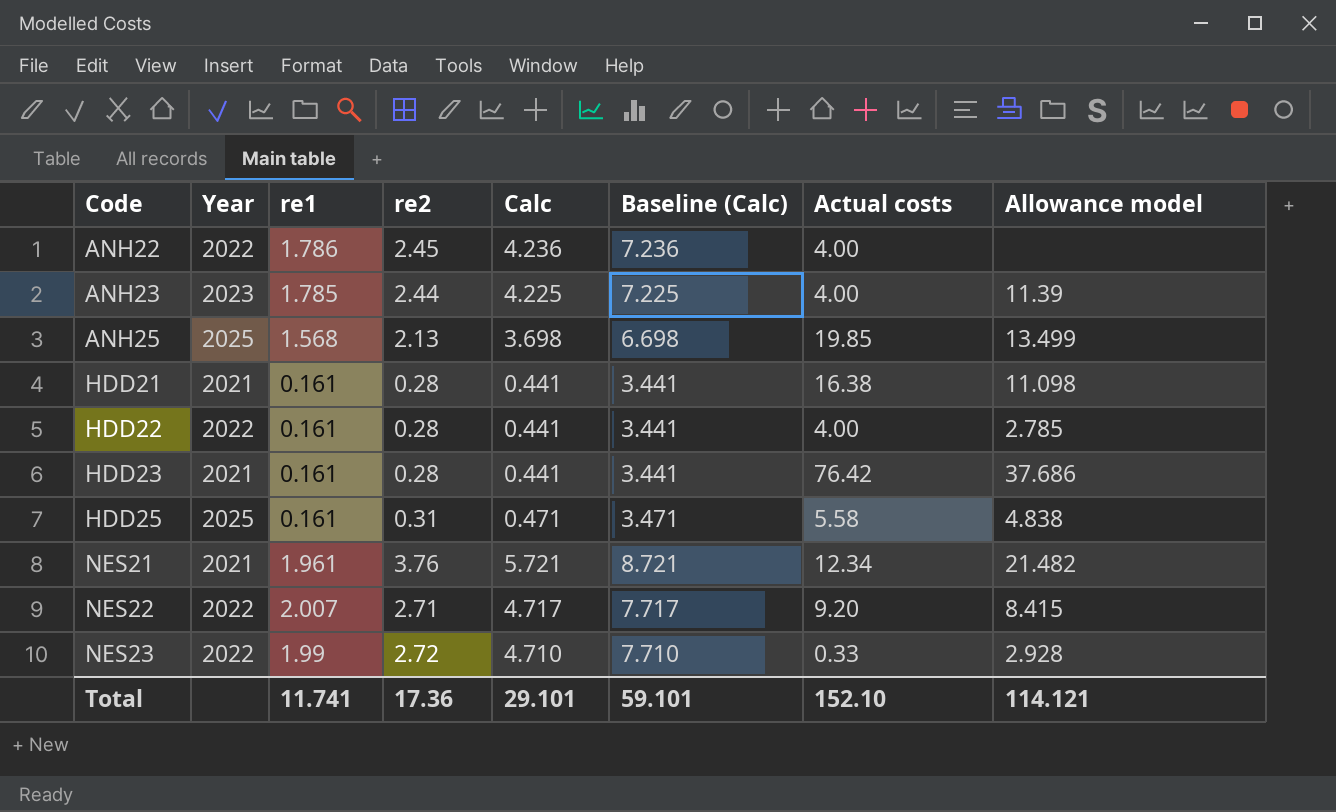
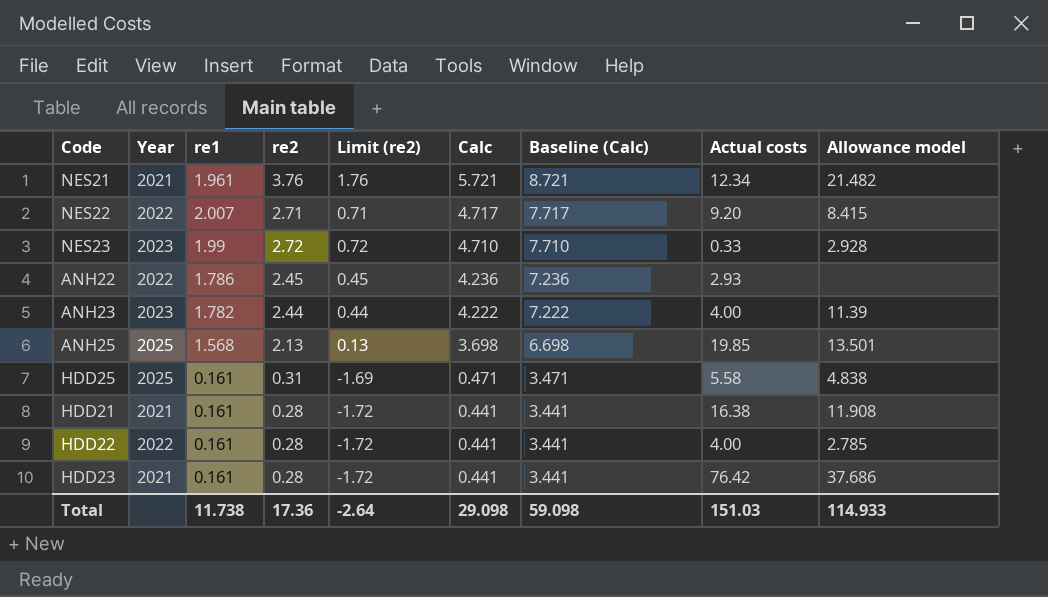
row order: Code ascending -> Calc descending
column Limit (re2) | formula: none -> [re2] - 2
NES23 | Year: 2022 -> 2023
ANH22 | Actual costs: 4.00 -> 2.93
ANH23 | re1: 1.785 -> 1.782
ANH23 | Calc: 4.225 -> 4.222
ANH23 | Baseline (Calc): 7.225 -> 7.222
ANH25 | Allowance model: 13.499 -> 13.501
HDD21 | Allowance model: 11.098 -> 11.908
Total | re1: 11.741 -> 11.738
Total | Calc: 29.101 -> 29.098
Total | Baseline (Calc): 59.101 -> 59.098
Total | Actual costs: 152.10 -> 151.03
Total | Allowance model: 114.121 -> 114.933

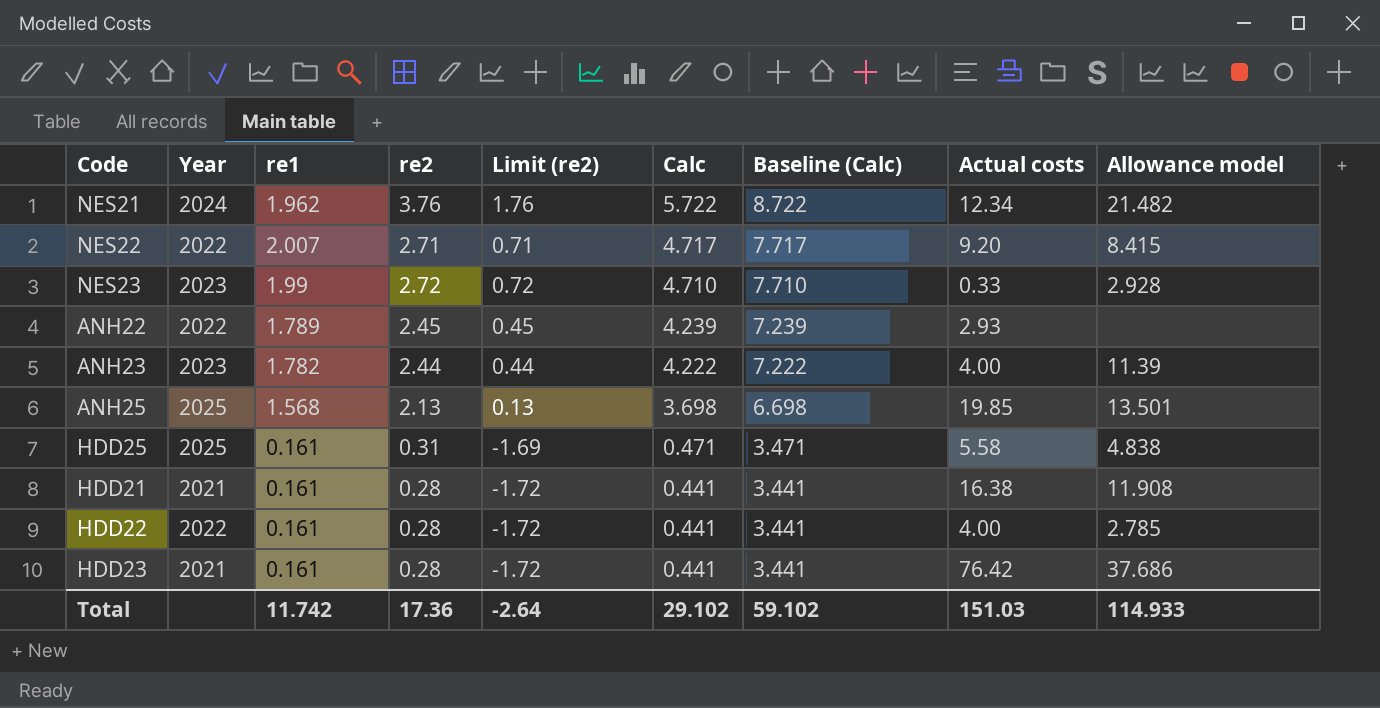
NES21 | Year: 2021 -> 2024
NES21 | re1: 1.961 -> 1.962
NES21 | Calc: 5.721 -> 5.722
NES21 | Baseline (Calc): 8.721 -> 8.722
ANH22 | re1: 1.786 -> 1.789
ANH22 | Calc: 4.236 -> 4.239
ANH22 | Baseline (Calc): 7.236 -> 7.239
Total | re1: 11.738 -> 11.742
Total | Calc: 29.098 -> 29.102
Total | Baseline (Calc): 59.098 -> 59.102

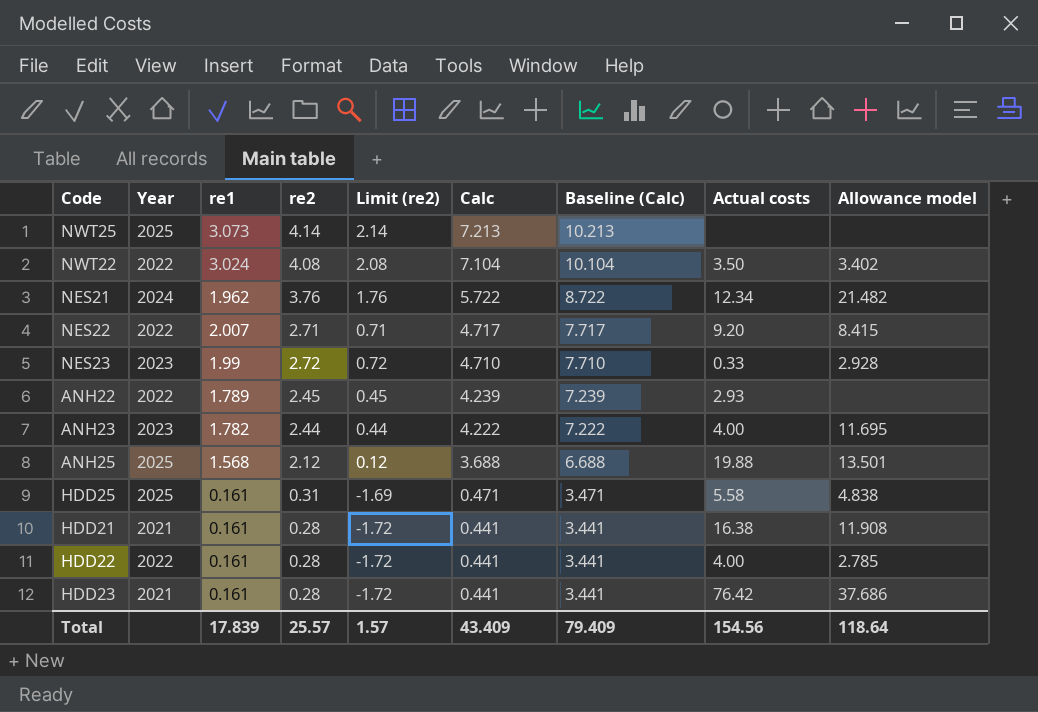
row NWT25: none -> 2025 | 3.073 | 4.14 | 2.14 | 7.213 | 10.213 | none | none
row NWT22: none -> 2022 | 3.024 | 4.08 | 2.08 | 7.104 | 10.104 | 3.50 | 3.402
ANH23 | Allowance model: 11.39 -> 11.695
ANH25 | re2: 2.13 -> 2.12
ANH25 | Limit (re2): 0.13 -> 0.12
ANH25 | Calc: 3.698 -> 3.688
ANH25 | Baseline (Calc): 6.698 -> 6.688
ANH25 | Actual costs: 19.85 -> 19.88
Total | re1: 11.742 -> 17.839
Total | re2: 17.36 -> 25.57
Total | Limit (re2): -2.64 -> 1.57
Total | Calc: 29.102 -> 43.409
Total | Baseline (Calc): 59.102 -> 79.409
Total | Actual costs: 151.03 -> 154.56
Total | Allowance model: 114.933 -> 118.64

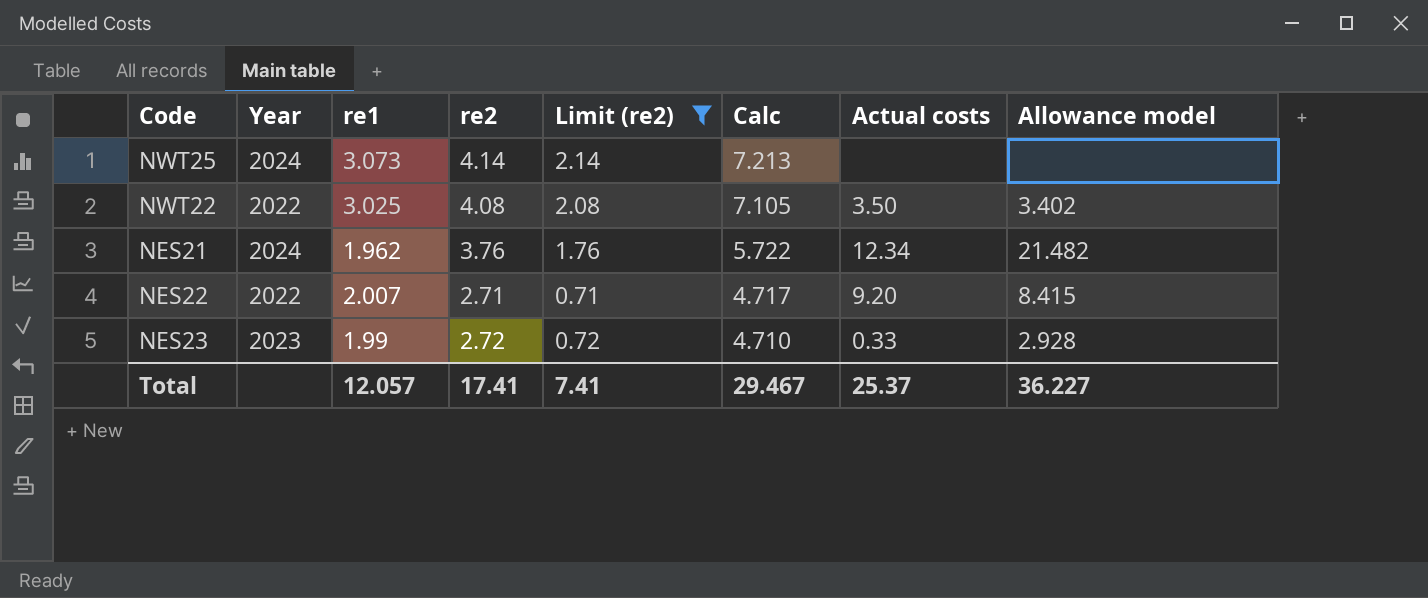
filter: none -> Limit (re2) >= 0.71
column Baseline (Calc) | formula: [Calc] + 3 -> none
NWT25 | Year: 2025 -> 2024
NWT22 | re1: 3.024 -> 3.025
NWT22 | Calc: 7.104 -> 7.105
Total | re1: 17.839 -> 12.057
Total | re2: 25.57 -> 17.41
Total | Limit (re2): 1.57 -> 7.41
Total | Calc: 43.409 -> 29.467
Total | Actual costs: 154.56 -> 25.37
Total | Allowance model: 118.64 -> 36.227

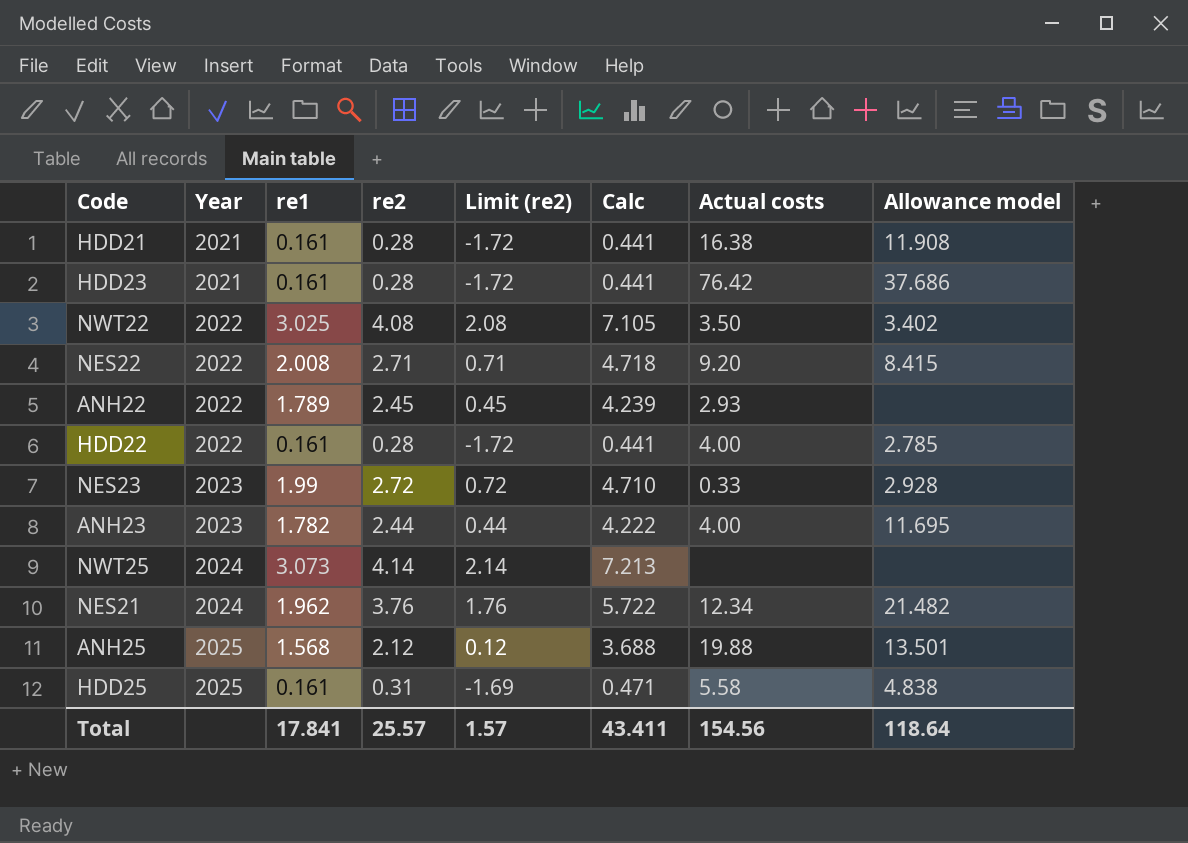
filter: Limit (re2) >= 0.71 -> none
row order: Calc descending -> Year ascending
NES22 | re1: 2.007 -> 2.008
NES22 | Calc: 4.717 -> 4.718
Total | re1: 12.057 -> 17.841
Total | re2: 17.41 -> 25.57
Total | Limit (re2): 7.41 -> 1.57
Total | Calc: 29.467 -> 43.411
Total | Actual costs: 25.37 -> 154.56
Total | Allowance model: 36.227 -> 118.64

